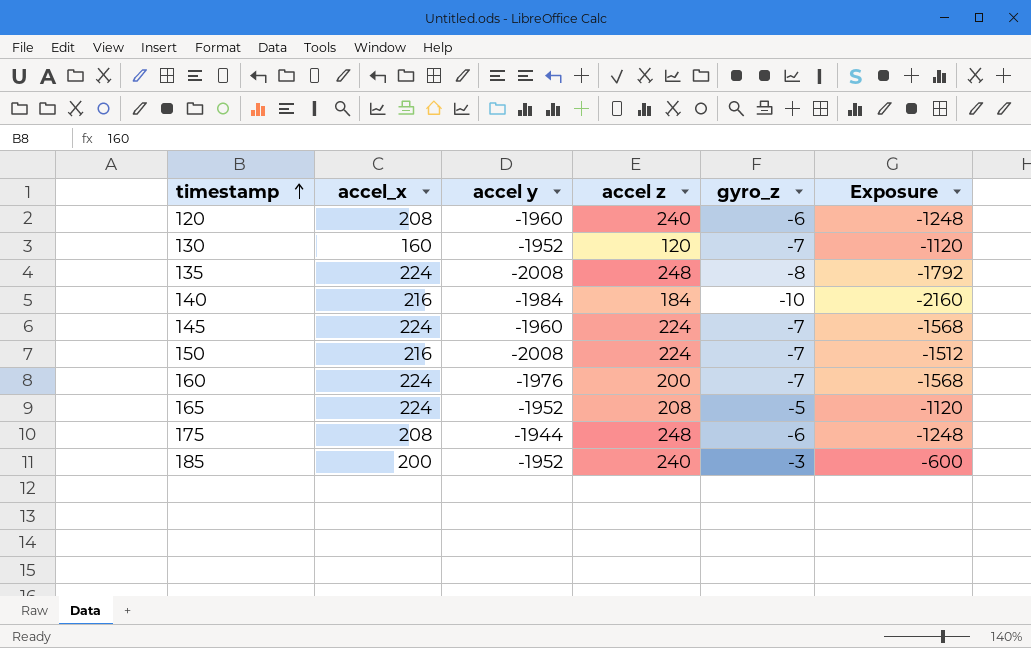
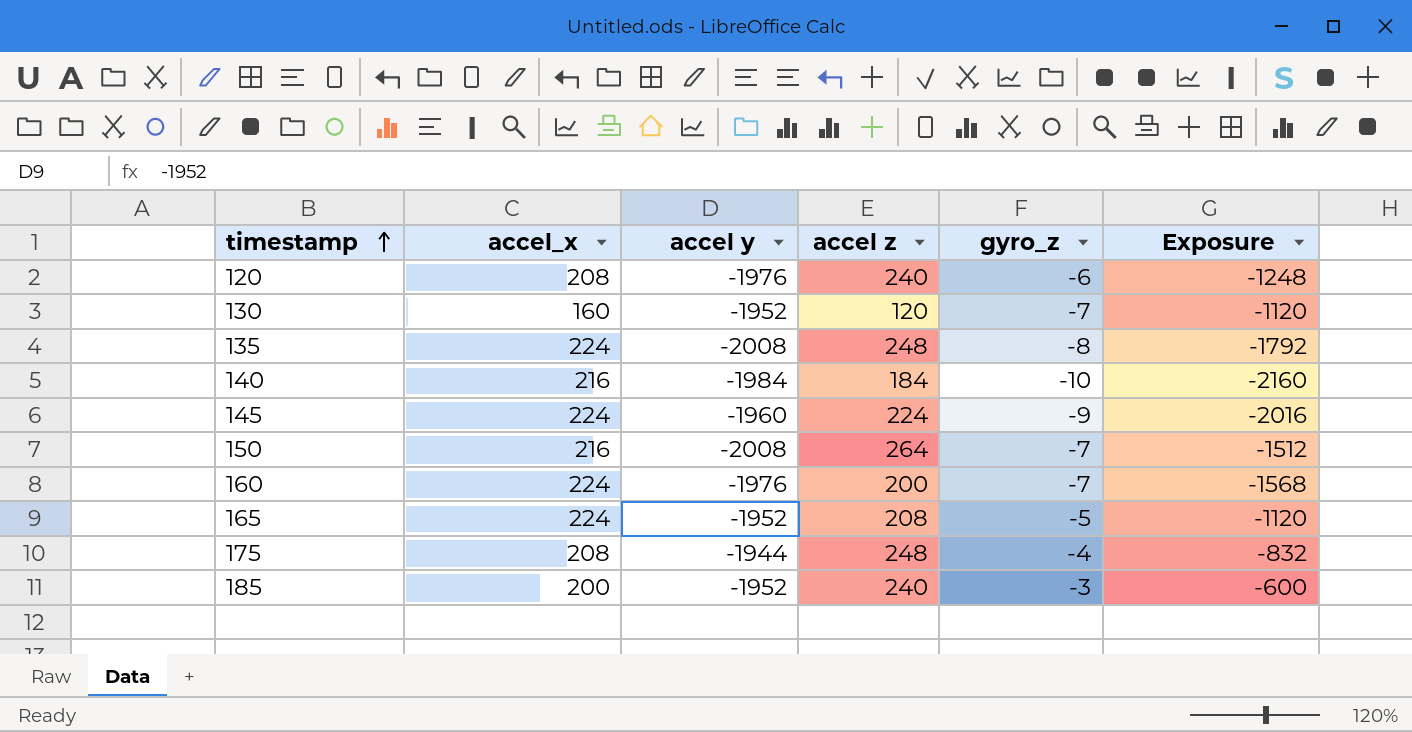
120 | accel y: -1960 -> -1976
145 | gyro_z: -7 -> -9
145 | Exposure: -1568 -> -2016
150 | accel z: 224 -> 264
175 | gyro_z: -6 -> -4
175 | Exposure: -1248 -> -832

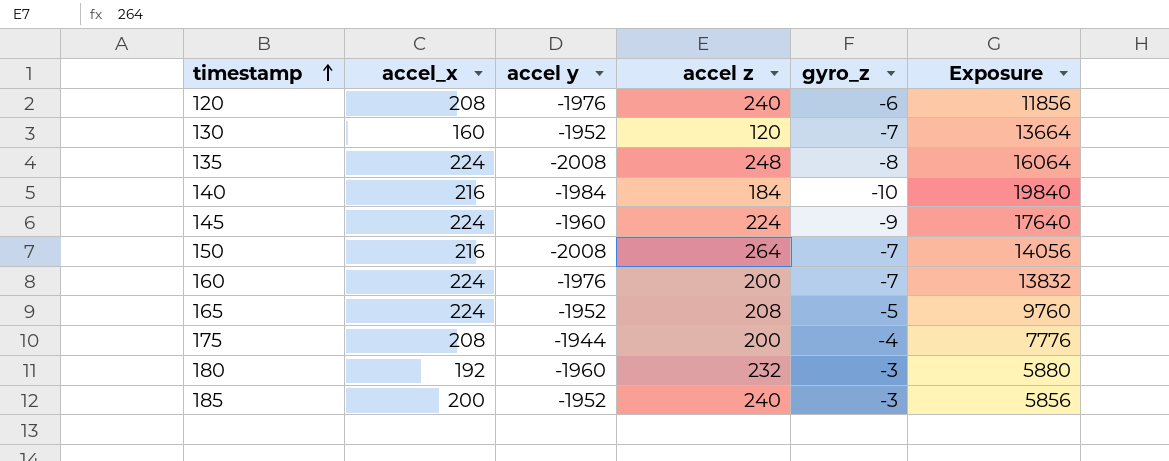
column Exposure | formula: [accel_x] * [gyro_z] -> [accel y] * [gyro_z]
175 | accel z: 248 -> 200
row 180: none -> 192 | -1960 | 232 | -3 | 5880

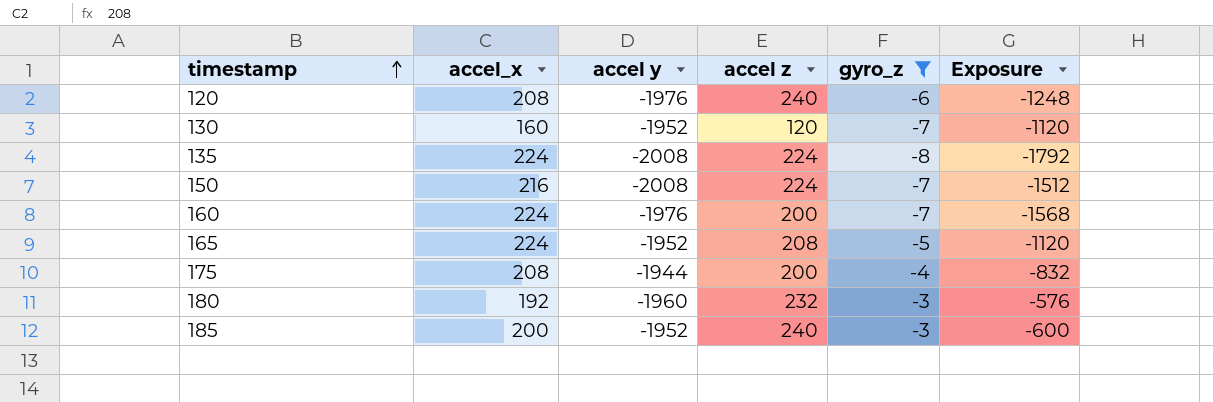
filter: none -> gyro_z >= -8
column Exposure | formula: [accel y] * [gyro_z] -> [accel_x] * [gyro_z]
135 | accel z: 248 -> 224
150 | accel z: 264 -> 224

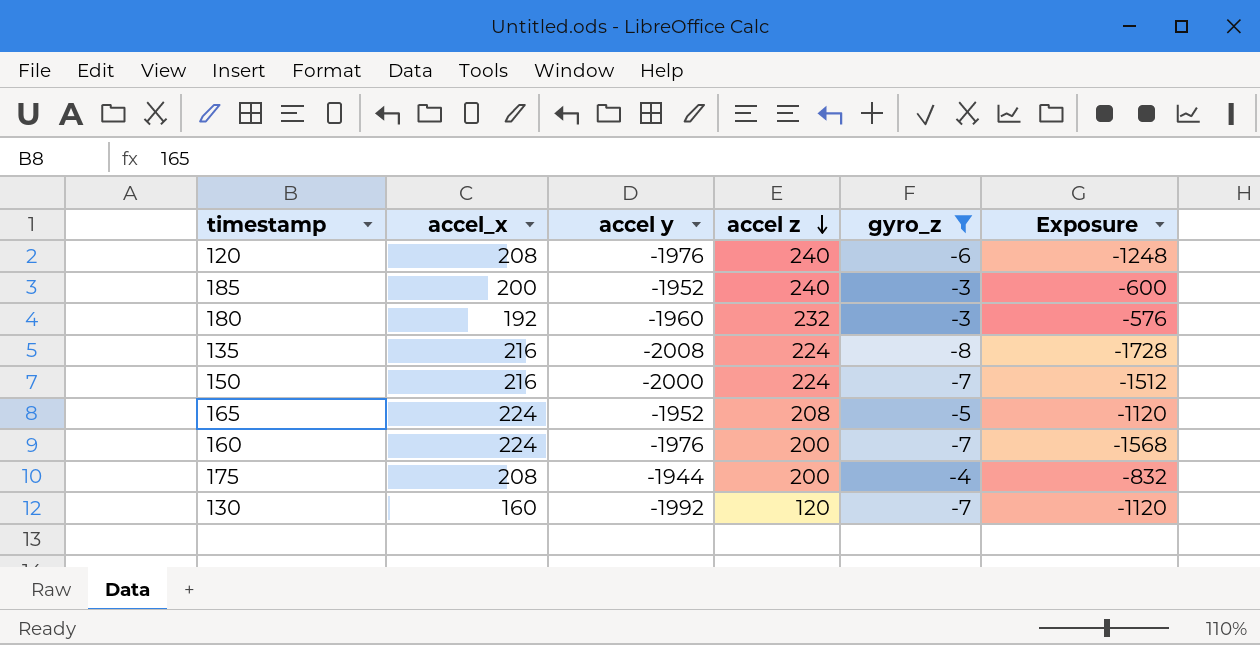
row order: timestamp ascending -> accel z descending
135 | accel_x: 224 -> 216
135 | Exposure: -1792 -> -1728
150 | accel y: -2008 -> -2000
130 | accel y: -1952 -> -1992

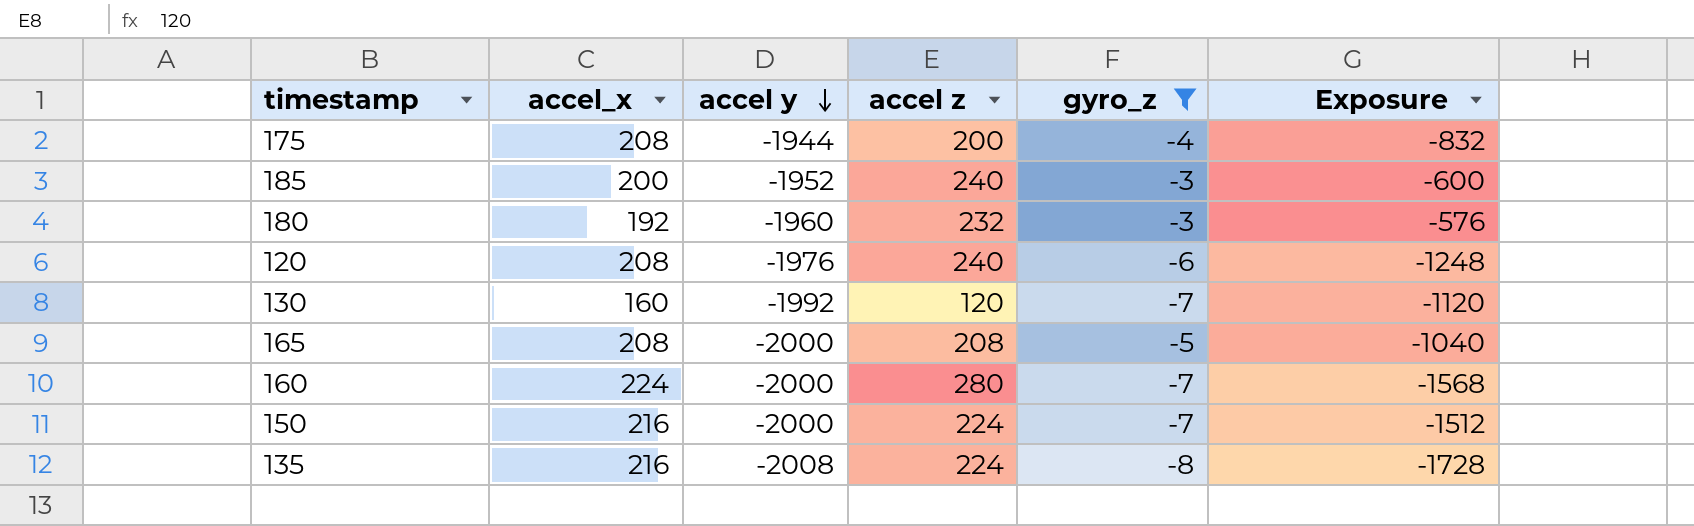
row order: accel z descending -> accel y descending
165 | accel_x: 224 -> 208
165 | accel y: -1952 -> -2000
165 | Exposure: -1120 -> -1040
160 | accel y: -1976 -> -2000
160 | accel z: 200 -> 280

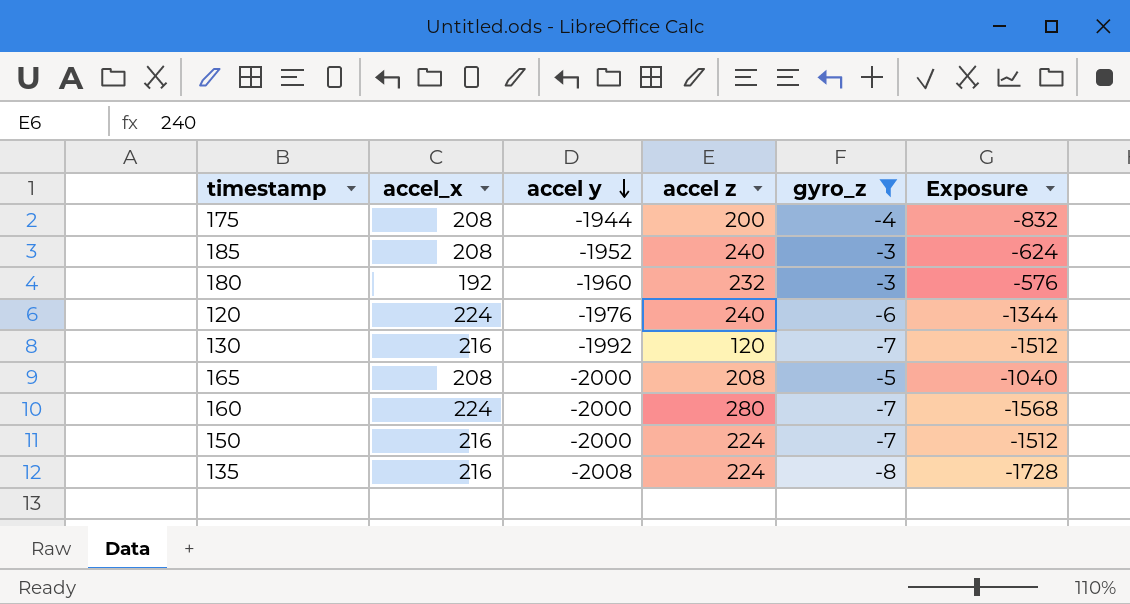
185 | accel_x: 200 -> 208
185 | Exposure: -600 -> -624
120 | accel_x: 208 -> 224
120 | Exposure: -1248 -> -1344
130 | accel_x: 160 -> 216
130 | Exposure: -1120 -> -1512

